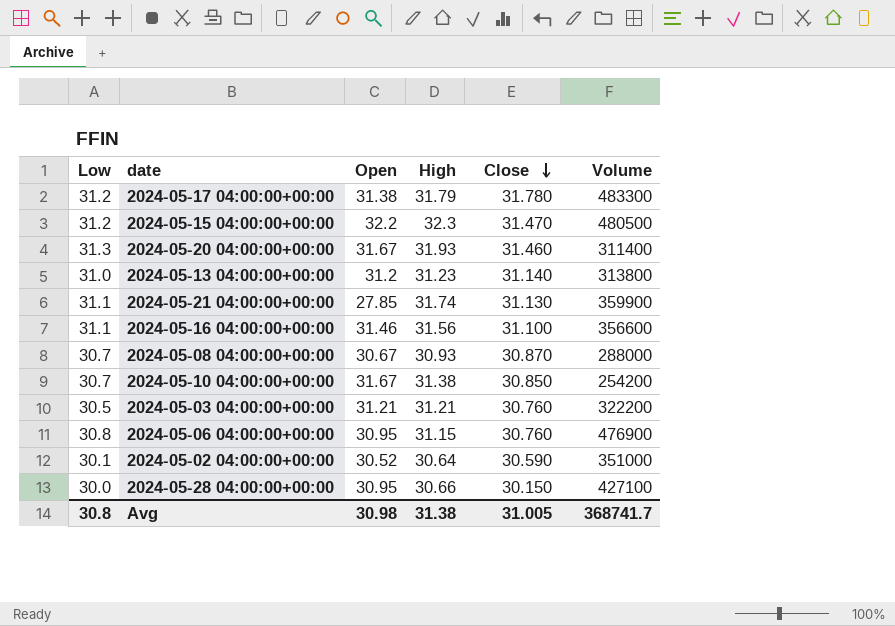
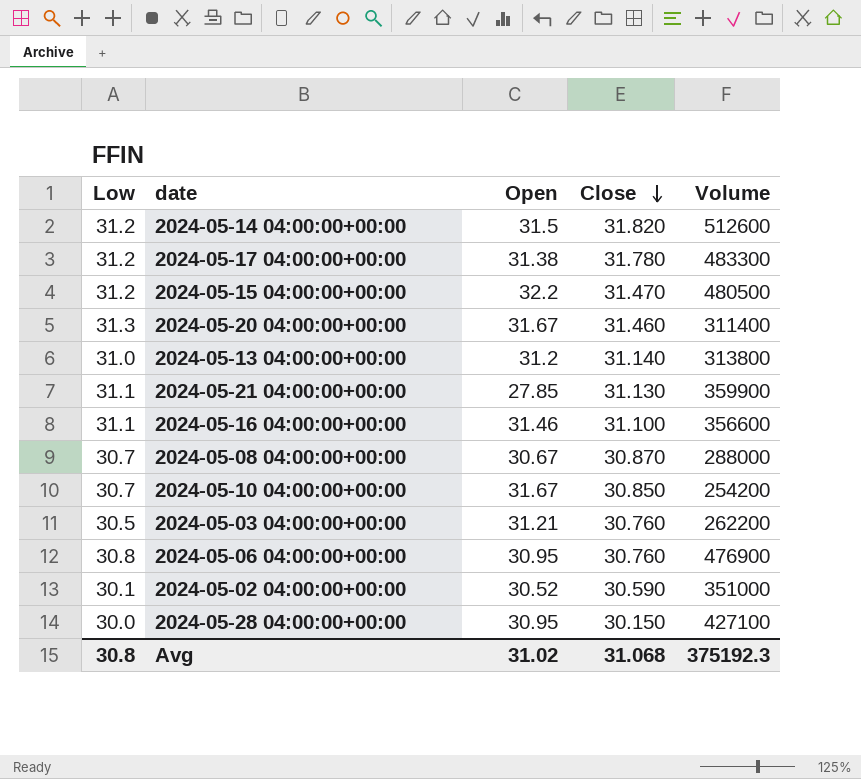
column High | position: 4 -> none
row 2024-05-14 04:00:00+00:00: none -> 31.2 | 31.5 | 31.820 | 512600
2024-05-03 04:00:00+00:00 | Volume: 322200 -> 262200
Avg | Open: 30.98 -> 31.02
Avg | Close: 31.005 -> 31.068
Avg | Volume: 368741.7 -> 375192.3

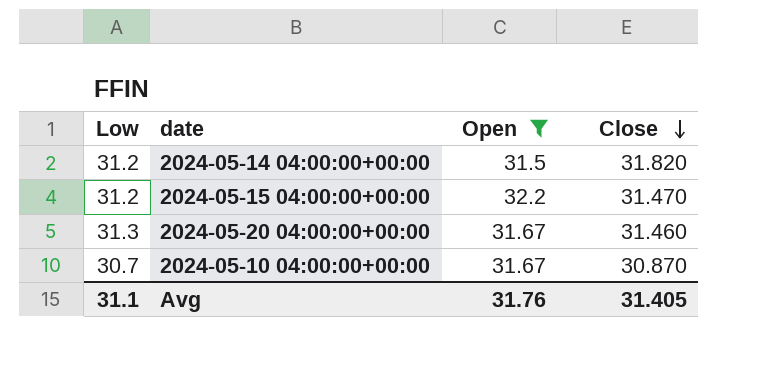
filter: none -> Open >= 31.5
column Volume | position: 5 -> none
2024-05-10 04:00:00+00:00 | Close: 30.850 -> 30.870
Avg | Low: 30.8 -> 31.1
Avg | Open: 31.02 -> 31.76
Avg | Close: 31.068 -> 31.405

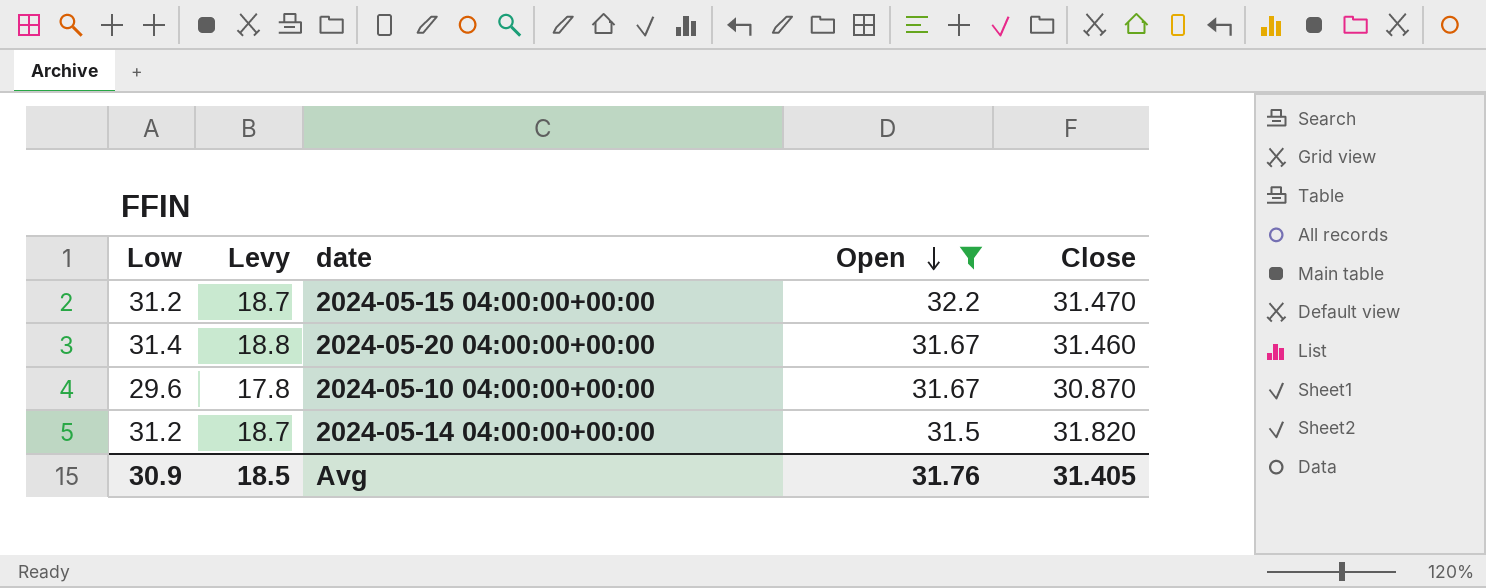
row order: Close descending -> Open descending
column Levy | formula: none -> [Low] * 0.6
2024-05-20 04:00:00+00:00 | Low: 31.3 -> 31.4
2024-05-10 04:00:00+00:00 | Low: 30.7 -> 29.6
Avg | Low: 31.1 -> 30.9

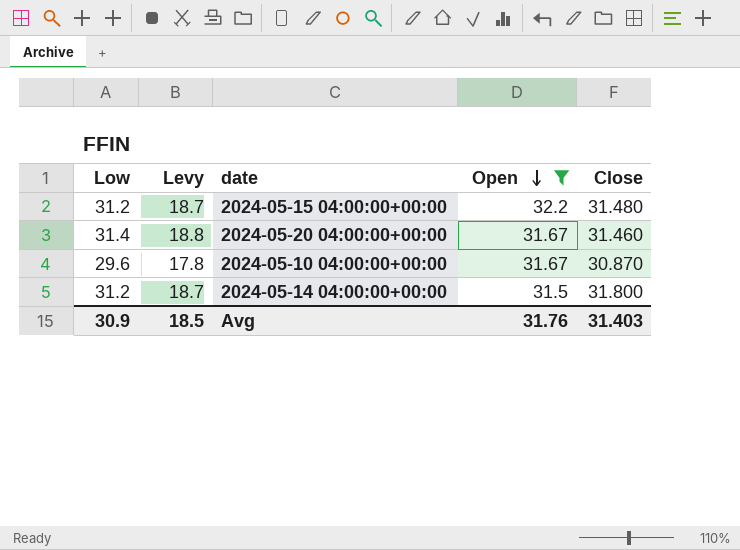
2024-05-15 04:00:00+00:00 | Close: 31.470 -> 31.480
2024-05-14 04:00:00+00:00 | Close: 31.820 -> 31.800
Avg | Close: 31.405 -> 31.403

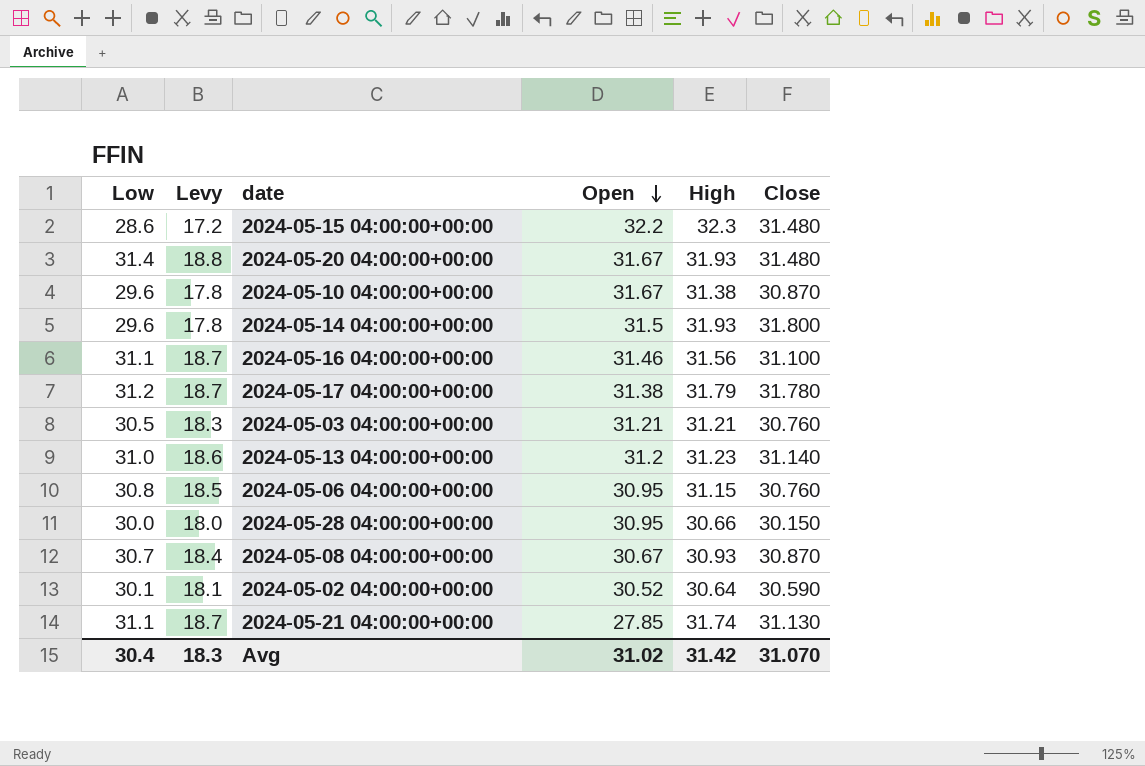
filter: Open >= 31.5 -> none
column High | position: none -> 5
2024-05-15 04:00:00+00:00 | Low: 31.2 -> 28.6
2024-05-15 04:00:00+00:00 | Levy: 18.7 -> 17.2
2024-05-20 04:00:00+00:00 | Close: 31.460 -> 31.480
2024-05-14 04:00:00+00:00 | Low: 31.2 -> 29.6
2024-05-14 04:00:00+00:00 | Levy: 18.7 -> 17.8
Avg | Low: 30.9 -> 30.4
Avg | Levy: 18.5 -> 18.3
Avg | Open: 31.76 -> 31.02
Avg | Close: 31.403 -> 31.070

